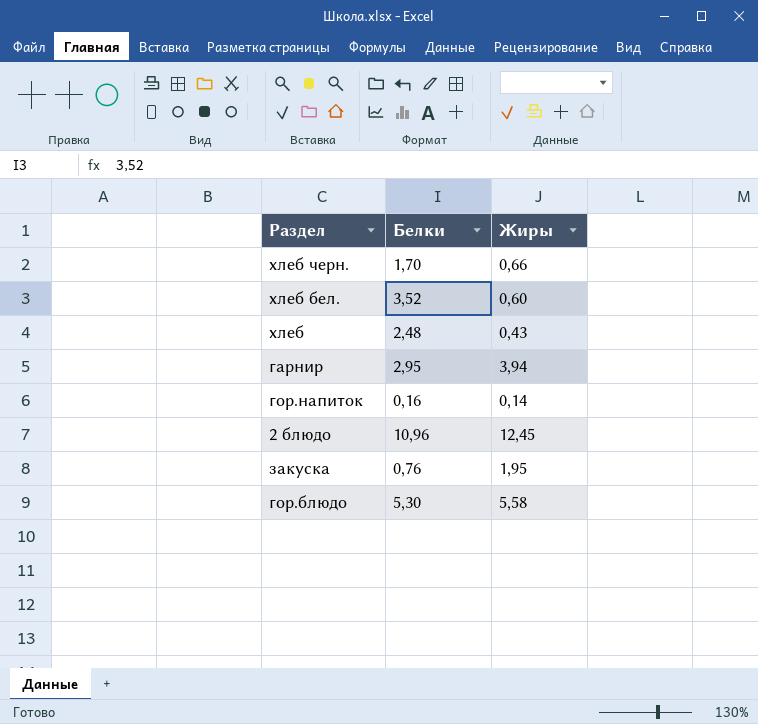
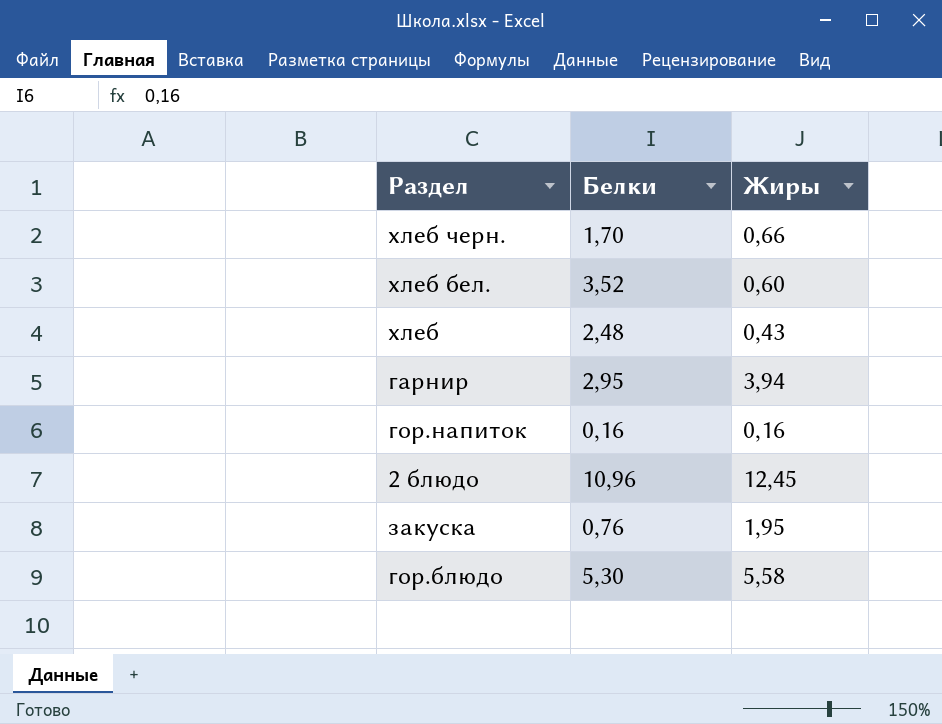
гор.напиток | Жиры: 0,14 -> 0,16

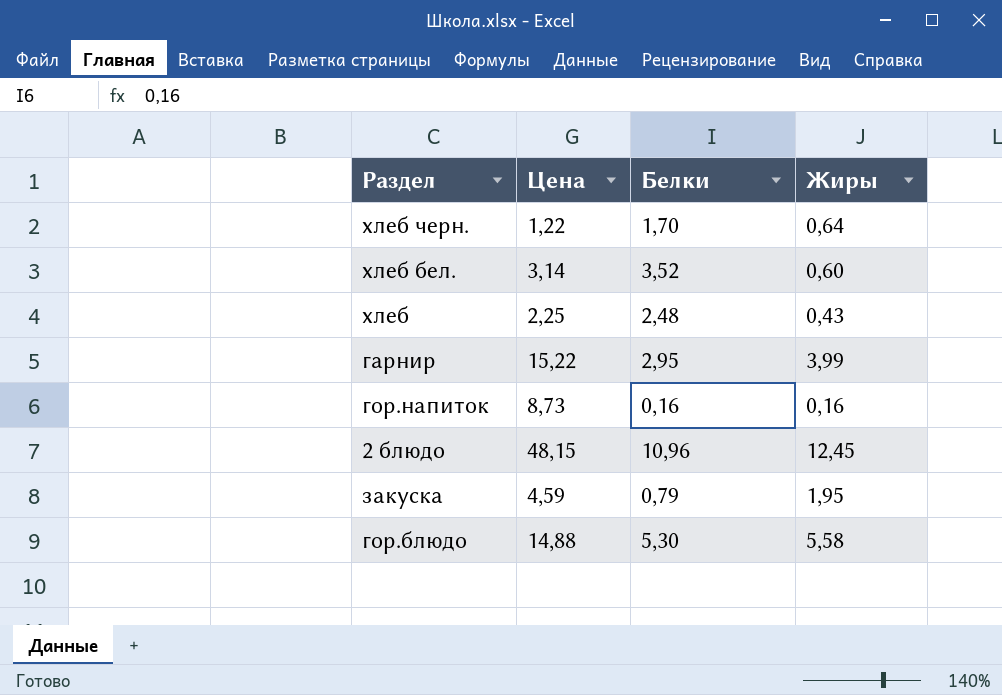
column Цена | position: none -> 2
хлеб черн. | Жиры: 0,66 -> 0,64
гарнир | Жиры: 3,94 -> 3,99
закуска | Белки: 0,76 -> 0,79

